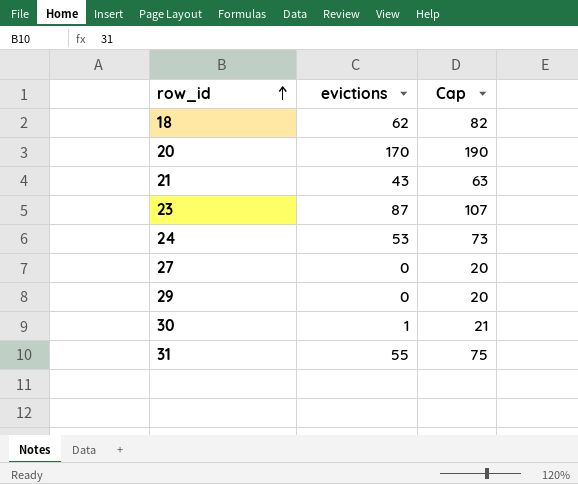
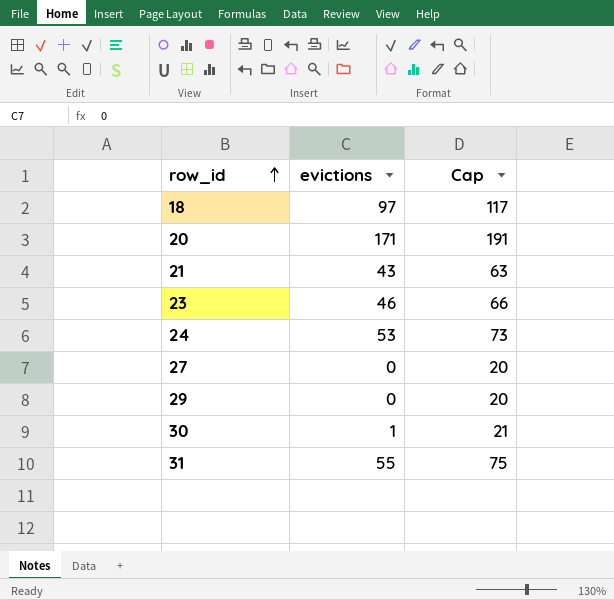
18 | evictions: 62 -> 97
18 | Cap: 82 -> 117
20 | evictions: 170 -> 171
20 | Cap: 190 -> 191
23 | evictions: 87 -> 46
23 | Cap: 107 -> 66

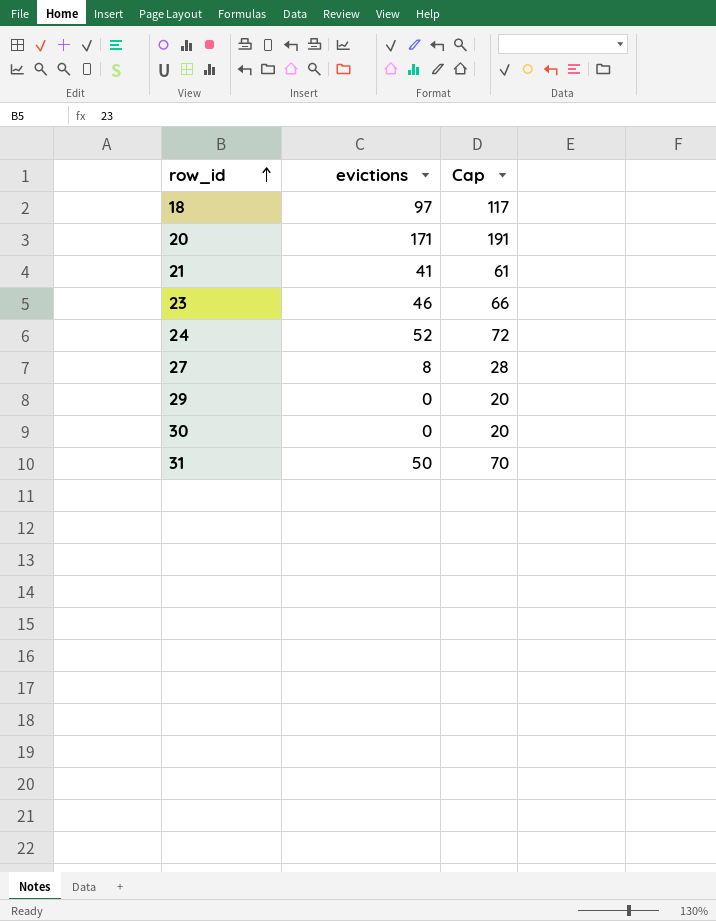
21 | evictions: 43 -> 41
21 | Cap: 63 -> 61
24 | evictions: 53 -> 52
24 | Cap: 73 -> 72
27 | evictions: 0 -> 8
27 | Cap: 20 -> 28
30 | evictions: 1 -> 0
30 | Cap: 21 -> 20
31 | evictions: 55 -> 50
31 | Cap: 75 -> 70

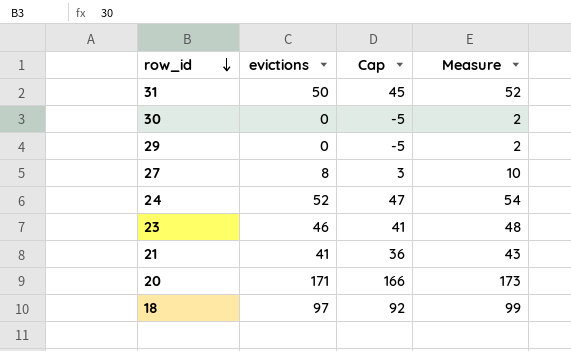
row order: row_id ascending -> row_id descending
column Cap | formula: [evictions] + 20 -> [evictions] - 5
column Measure | formula: none -> [evictions] + 2

